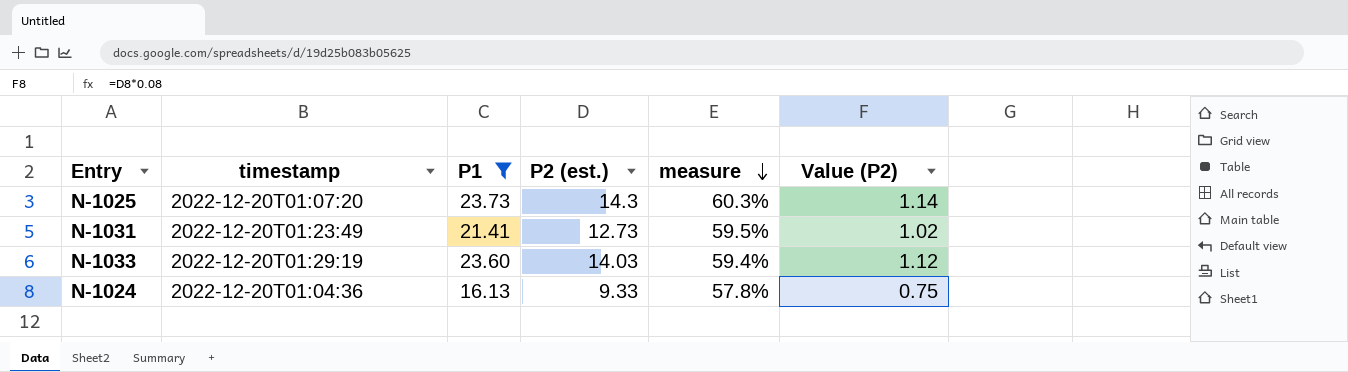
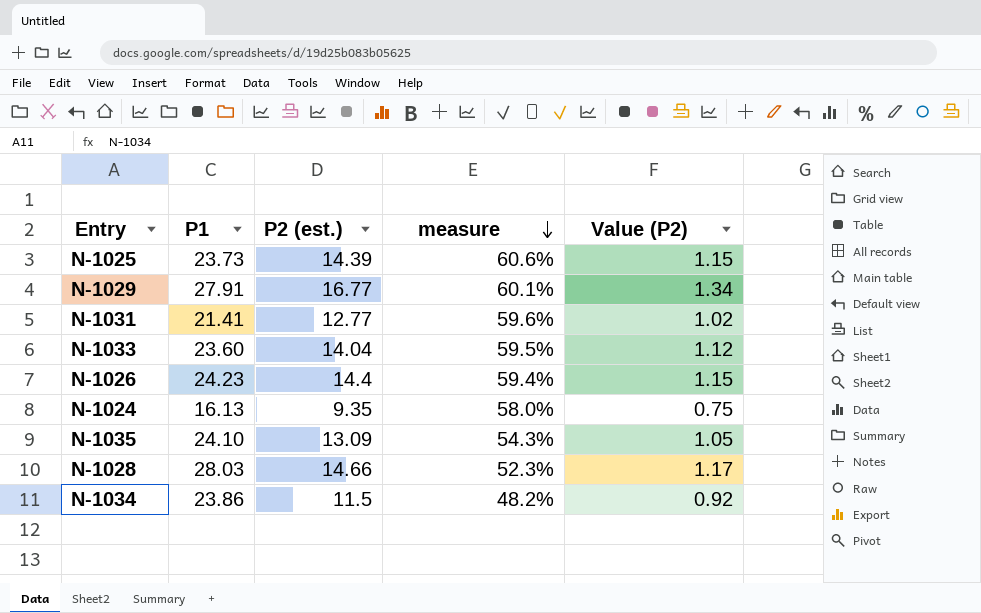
filter: P1 <= 23.73 -> none
column timestamp | position: 2 -> none
N-1025 | P2 (est.): 14.3 -> 14.39
N-1025 | measure: 60.3% -> 60.6%
N-1025 | Value (P2): 1.14 -> 1.15
N-1031 | P2 (est.): 12.73 -> 12.77
N-1031 | measure: 59.5% -> 59.6%
N-1033 | P2 (est.): 14.03 -> 14.04
N-1033 | measure: 59.4% -> 59.5%
N-1024 | P2 (est.): 9.33 -> 9.35
N-1024 | measure: 57.8% -> 58.0%

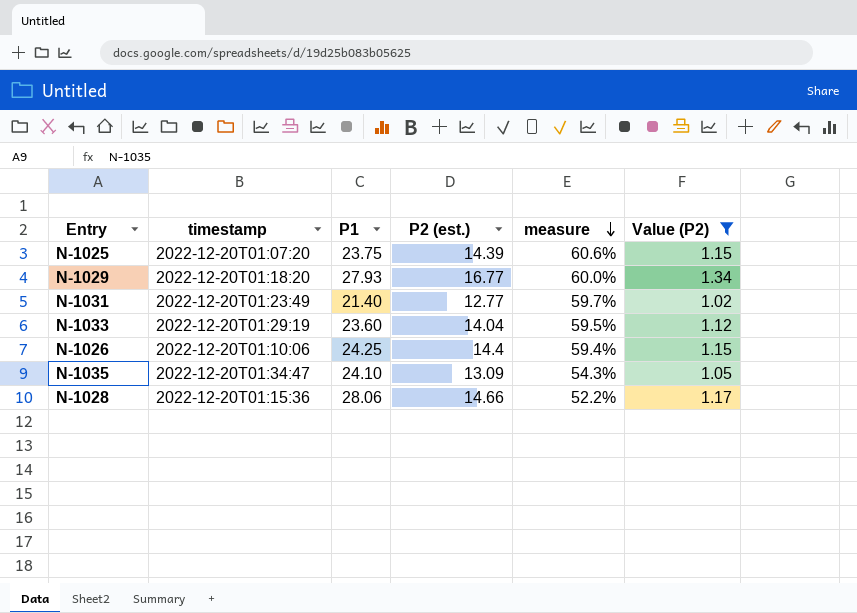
filter: none -> Value (P2) >= 1.02
column timestamp | position: none -> 2
N-1025 | P1: 23.73 -> 23.75
N-1029 | P1: 27.91 -> 27.93
N-1029 | measure: 60.1% -> 60.0%
N-1031 | P1: 21.41 -> 21.40
N-1031 | measure: 59.6% -> 59.7%
N-1026 | P1: 24.23 -> 24.25
N-1028 | P1: 28.03 -> 28.06
N-1028 | measure: 52.3% -> 52.2%

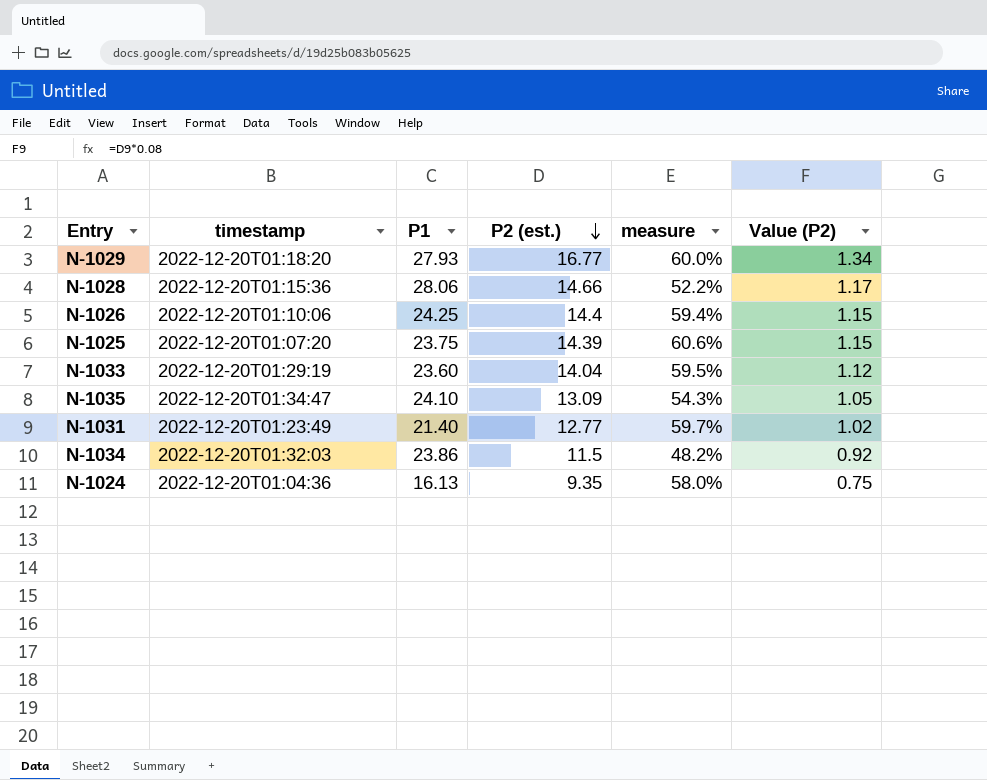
filter: Value (P2) >= 1.02 -> none
row order: measure descending -> P2 (est.) descending

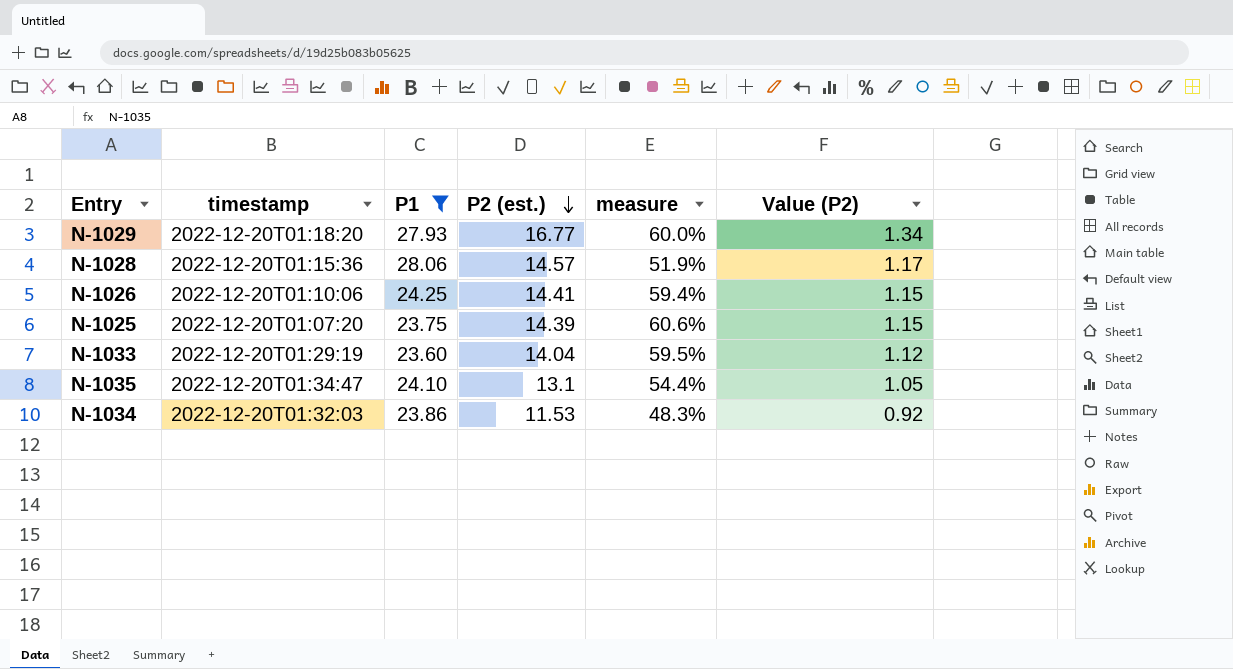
filter: none -> P1 >= 23.60
N-1028 | P2 (est.): 14.66 -> 14.57
N-1028 | measure: 52.2% -> 51.9%
N-1026 | P2 (est.): 14.4 -> 14.41
N-1035 | P2 (est.): 13.09 -> 13.1
N-1035 | measure: 54.3% -> 54.4%
N-1034 | P2 (est.): 11.5 -> 11.53
N-1034 | measure: 48.2% -> 48.3%

